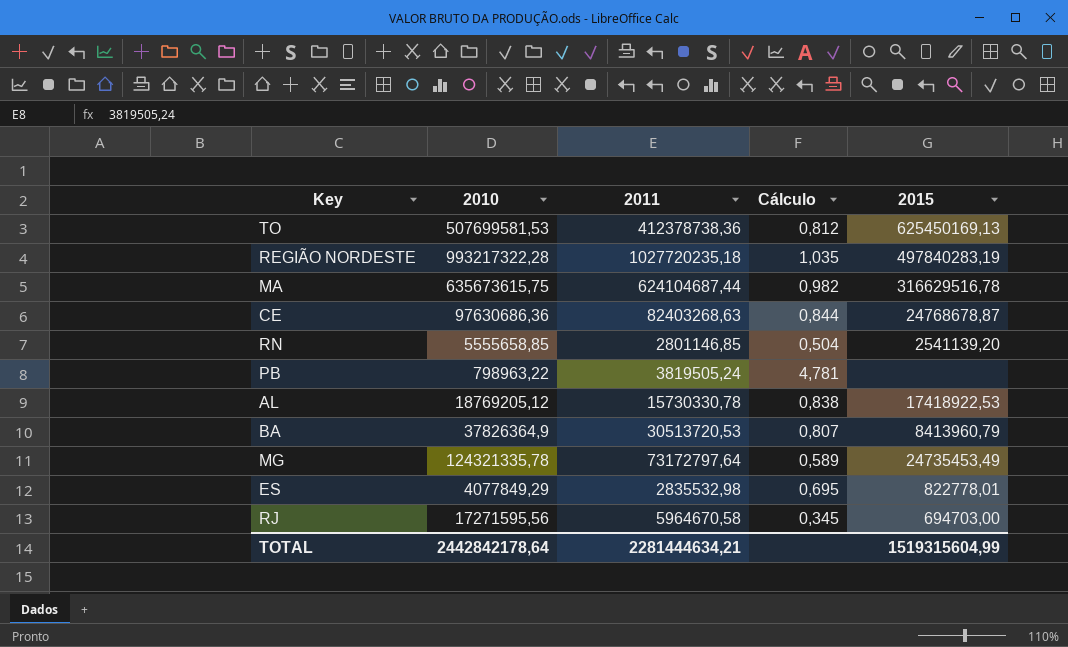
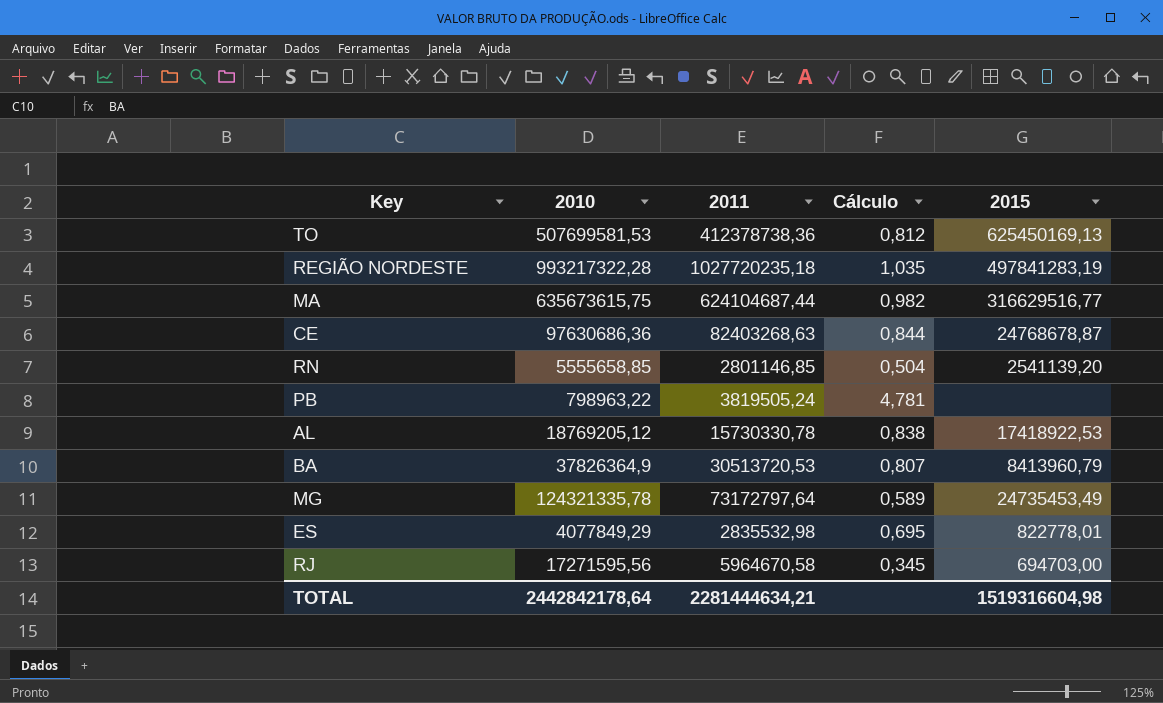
REGIÃO NORDESTE | 2015: 497840283,19 -> 497841283,19
MA | 2015: 316629516,78 -> 316629516,77
TOTAL | 2015: 1519315604,99 -> 1519316604,98

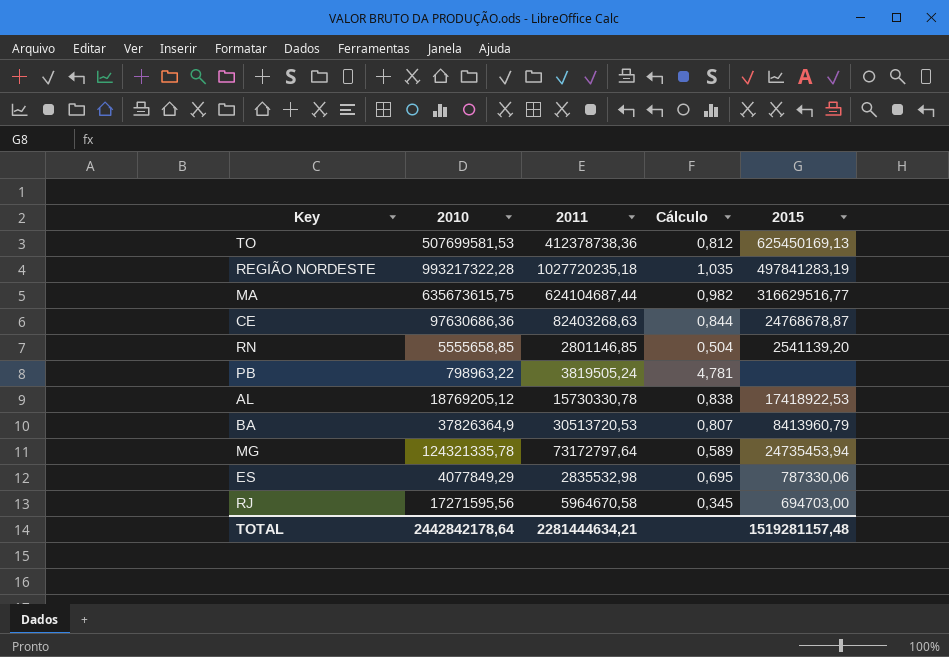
MG | 2015: 24735453,49 -> 24735453,94
ES | 2015: 822778,01 -> 787330,06
TOTAL | 2015: 1519316604,98 -> 1519281157,48

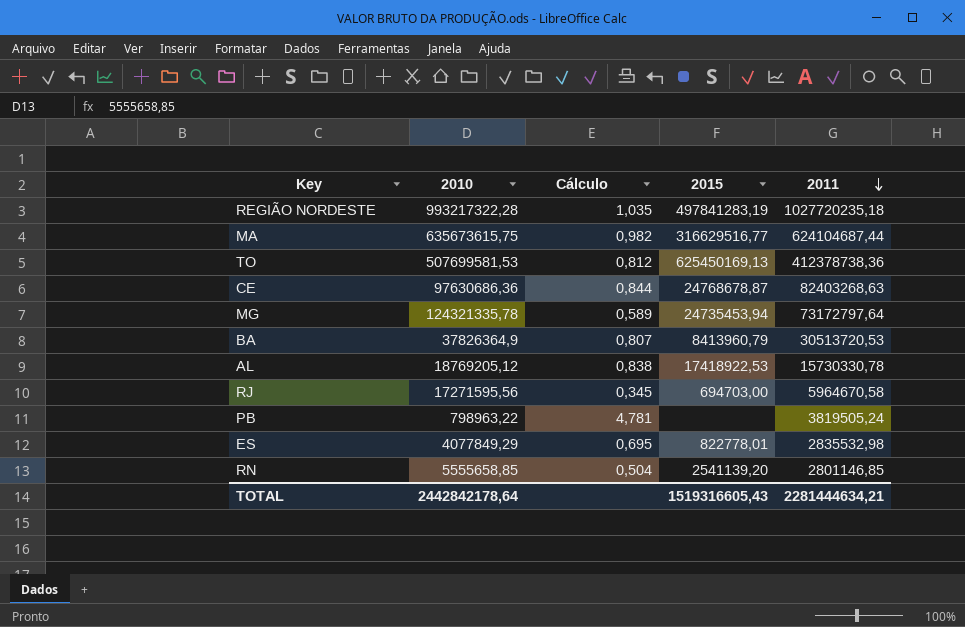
row order: none -> 2011 descending
column 2011 | position: 3 -> 5
ES | 2015: 787330,06 -> 822778,01
TOTAL | 2015: 1519281157,48 -> 1519316605,43

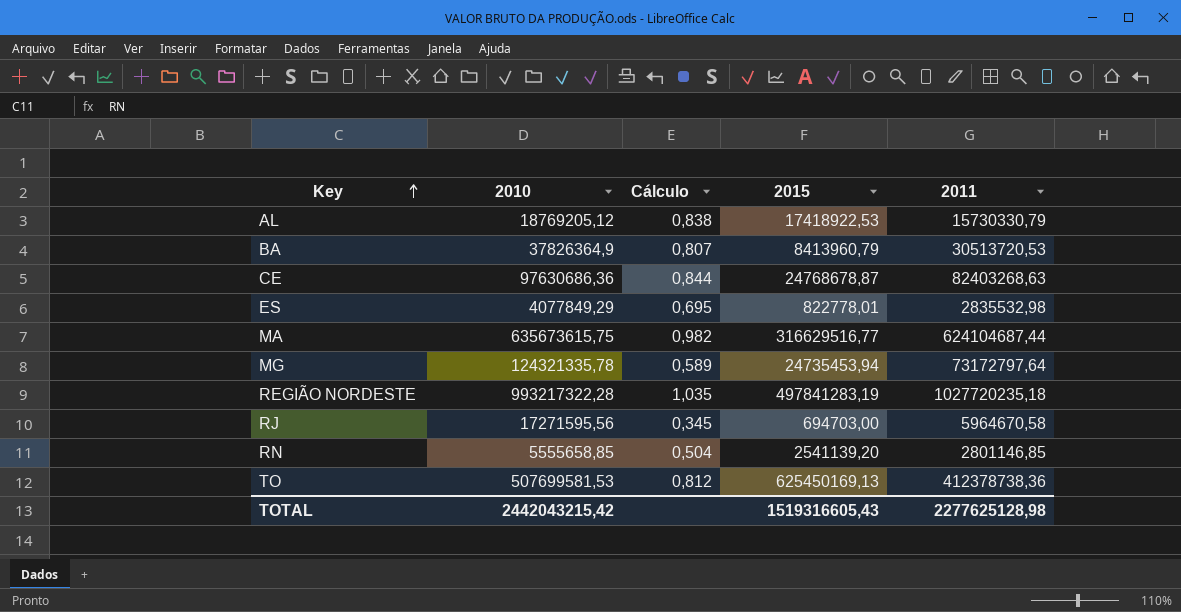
row order: 2011 descending -> Key ascending
row PB: 798963,22 | 4,781 | none | 3819505,24 -> none
AL | 2011: 15730330,78 -> 15730330,79
TOTAL | 2010: 2442842178,64 -> 2442043215,42
TOTAL | 2011: 2281444634,21 -> 2277625128,98

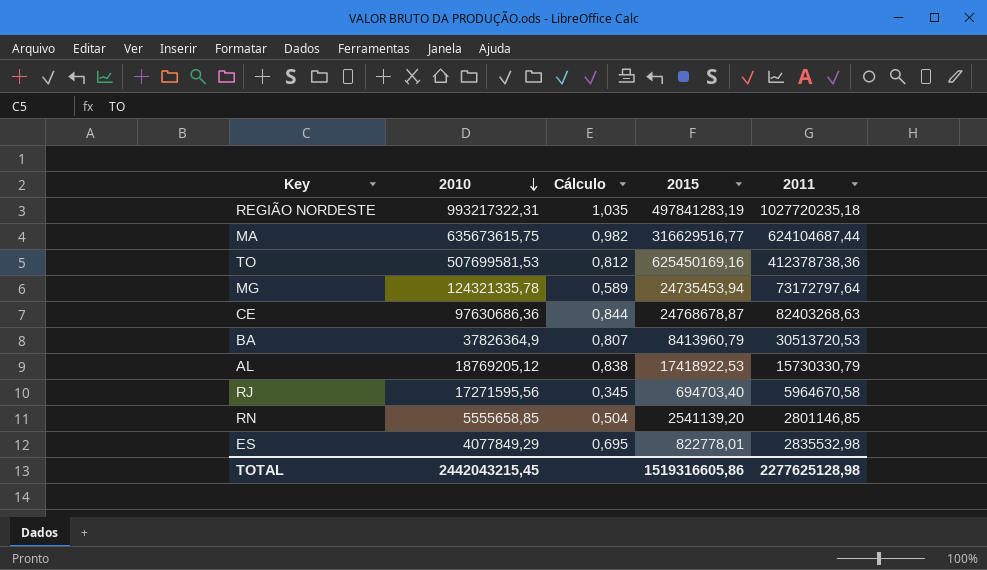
row order: Key ascending -> 2010 descending
REGIÃO NORDESTE | 2010: 993217322,28 -> 993217322,31
TO | 2015: 625450169,13 -> 625450169,16
RJ | 2015: 694703,00 -> 694703,40
TOTAL | 2010: 2442043215,42 -> 2442043215,45
TOTAL | 2015: 1519316605,43 -> 1519316605,86

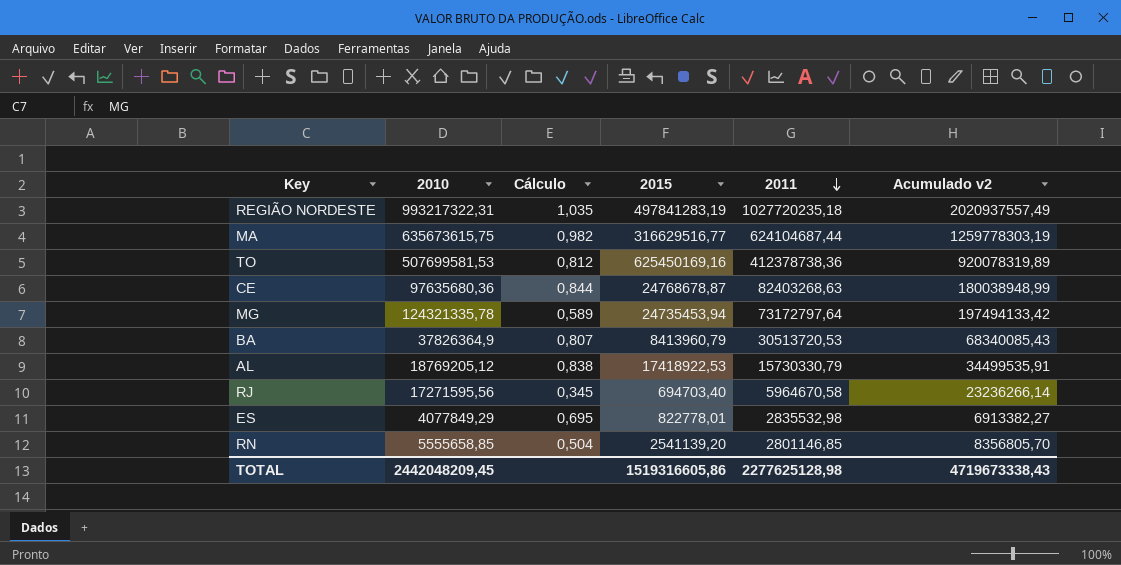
row order: 2010 descending -> 2011 descending
column Acumulado v2 | formula: none -> [2010] + [2011]
CE | 2010: 97630686,36 -> 97635680,36
TOTAL | 2010: 2442043215,45 -> 2442048209,45

